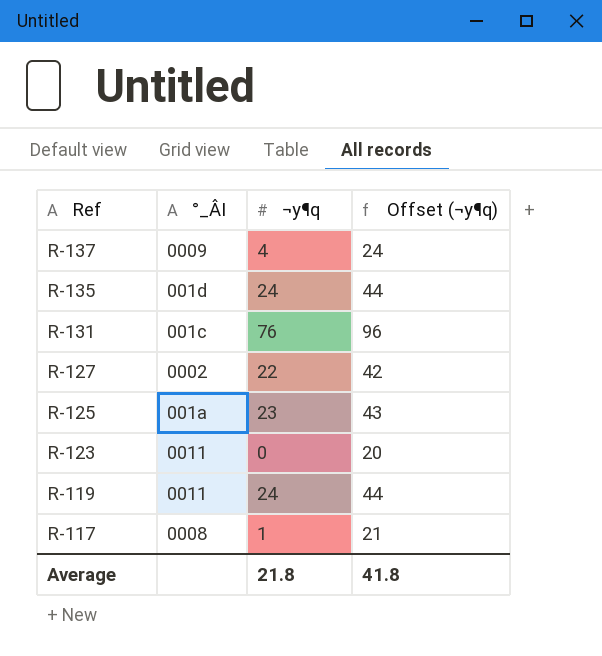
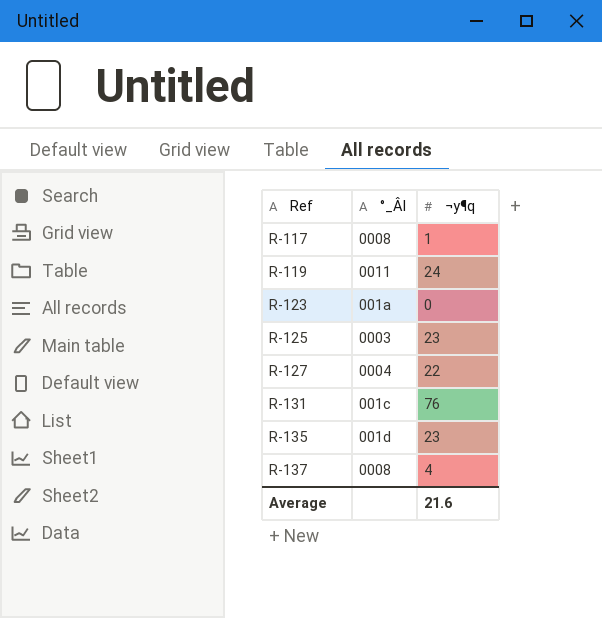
row order: Ref descending -> Ref ascending
column Offset (¬y¶q) | formula: [¬y¶q] + 20 -> none
R-123 | °_ÂI: 0011 -> 001a
R-125 | °_ÂI: 001a -> 0003
R-127 | °_ÂI: 0002 -> 0004
R-135 | ¬y¶q: 24 -> 23
R-137 | °_ÂI: 0009 -> 0008
Average | ¬y¶q: 21.8 -> 21.6

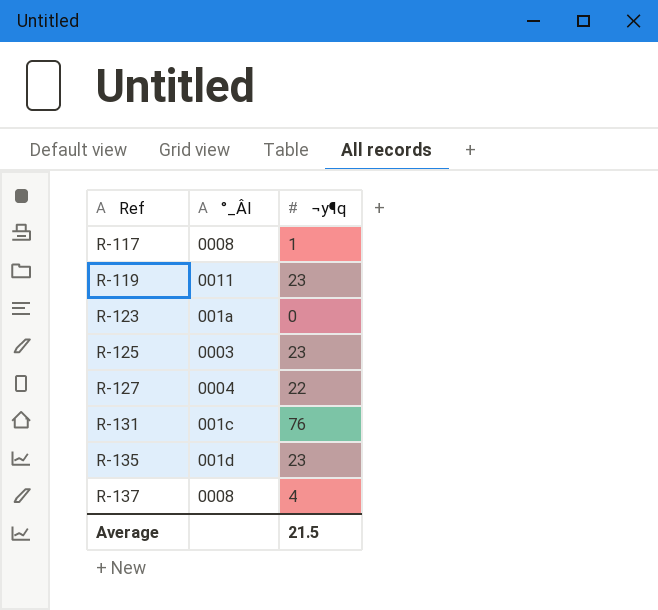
R-119 | ¬y¶q: 24 -> 23
Average | ¬y¶q: 21.6 -> 21.5

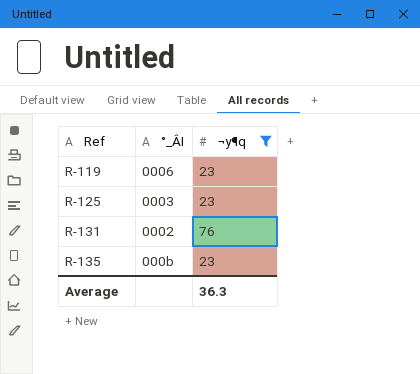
filter: none -> ¬y¶q >= 23
R-119 | °_ÂI: 0011 -> 0006
R-131 | °_ÂI: 001c -> 0002
R-135 | °_ÂI: 001d -> 000b
Average | ¬y¶q: 21.5 -> 36.3

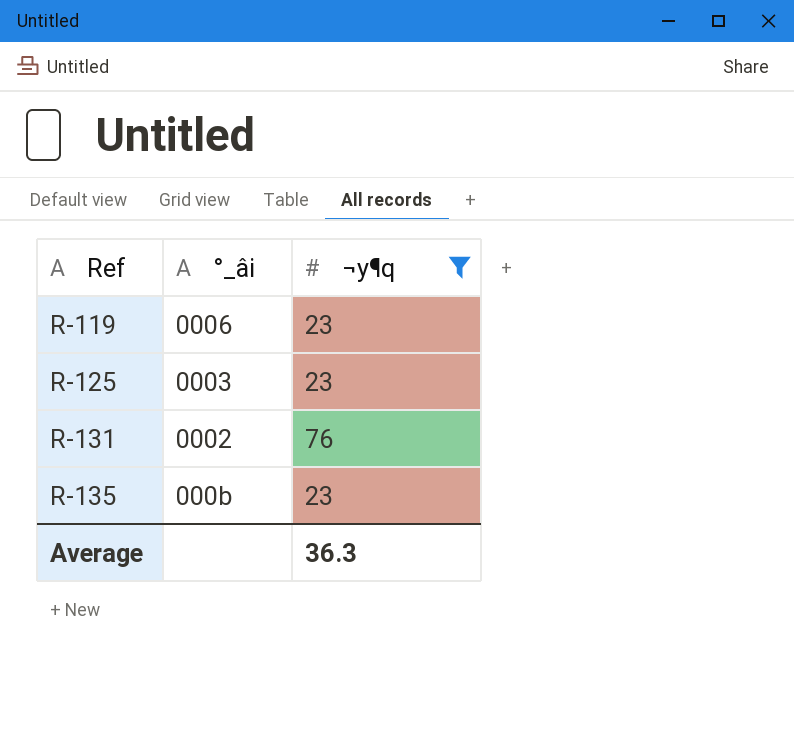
column name: °_ÂI -> °_âi

